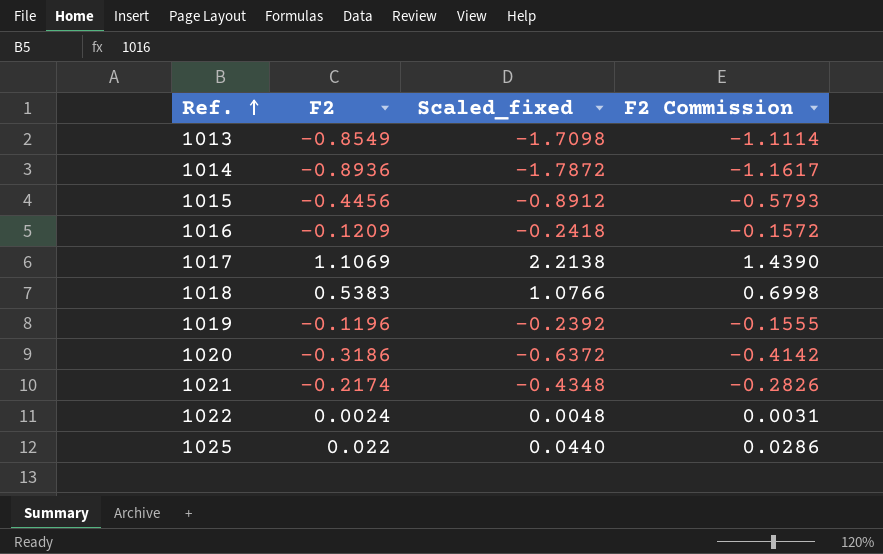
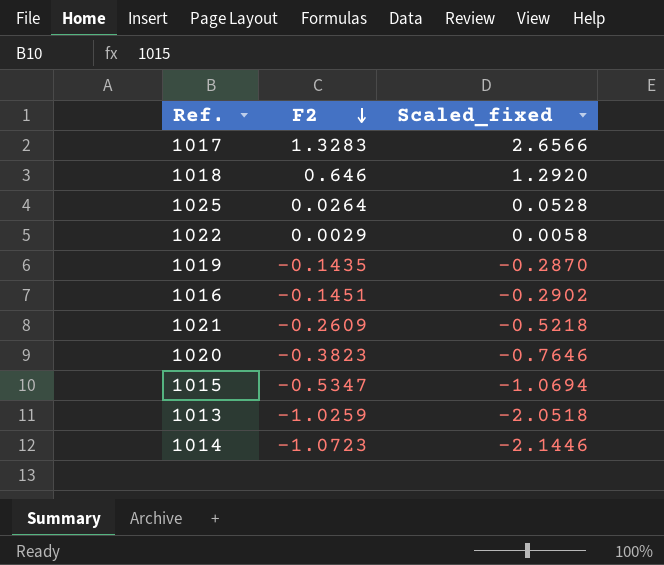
row order: Ref. ascending -> F2 descending
column F2 Commission | formula: [F2] * 1.3 -> none
1017 | F2: 1.1069 -> 1.3283
1017 | Scaled_fixed: 2.2138 -> 2.6566
1018 | F2: 0.5383 -> 0.646
1018 | Scaled_fixed: 1.0766 -> 1.2920
1025 | F2: 0.022 -> 0.0264
1025 | Scaled_fixed: 0.0440 -> 0.0528
1022 | F2: 0.0024 -> 0.0029
1022 | Scaled_fixed: 0.0048 -> 0.0058
1019 | F2: -0.1196 -> -0.1435
1019 | Scaled_fixed: -0.2392 -> -0.2870
1016 | F2: -0.1209 -> -0.1451
1016 | Scaled_fixed: -0.2418 -> -0.2902
1021 | F2: -0.2174 -> -0.2609
1021 | Scaled_fixed: -0.4348 -> -0.5218
1020 | F2: -0.3186 -> -0.3823
1020 | Scaled_fixed: -0.6372 -> -0.7646
1015 | F2: -0.4456 -> -0.5347
1015 | Scaled_fixed: -0.8912 -> -1.0694
1013 | F2: -0.8549 -> -1.0259
1013 | Scaled_fixed: -1.7098 -> -2.0518
1014 | F2: -0.8936 -> -1.0723
1014 | Scaled_fixed: -1.7872 -> -2.1446

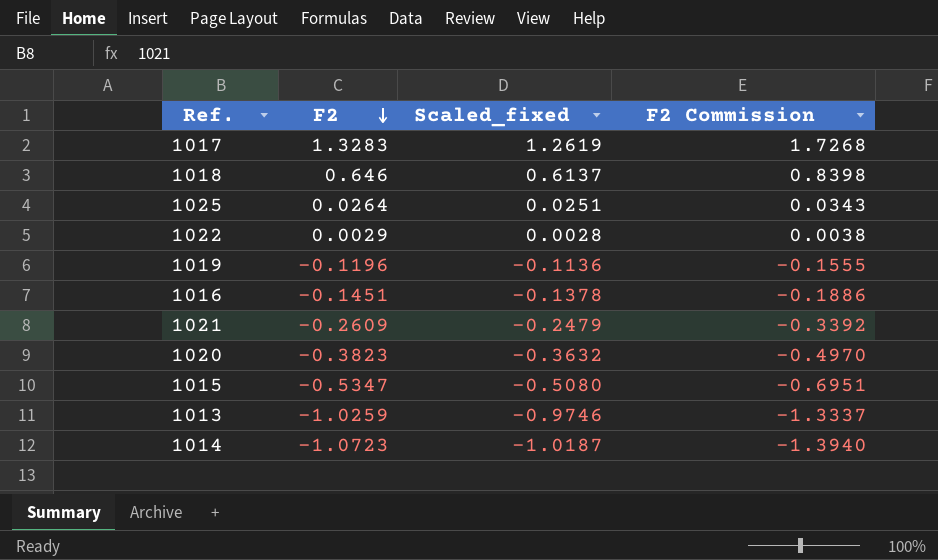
column Scaled_fixed | formula: [F2] * 2 -> [F2] * 0.95
column F2 Commission | formula: none -> [F2] * 1.3
1019 | F2: -0.1435 -> -0.1196

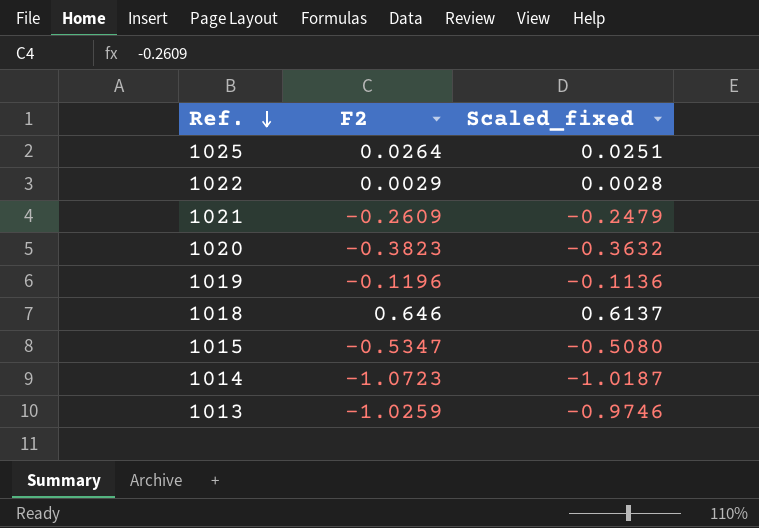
row order: F2 descending -> Ref. descending
column F2 Commission | formula: [F2] * 1.3 -> none
row 1017: 1.3283 | 1.2619 | 1.7268 -> none
row 1016: -0.1451 | -0.1378 | -0.1886 -> none

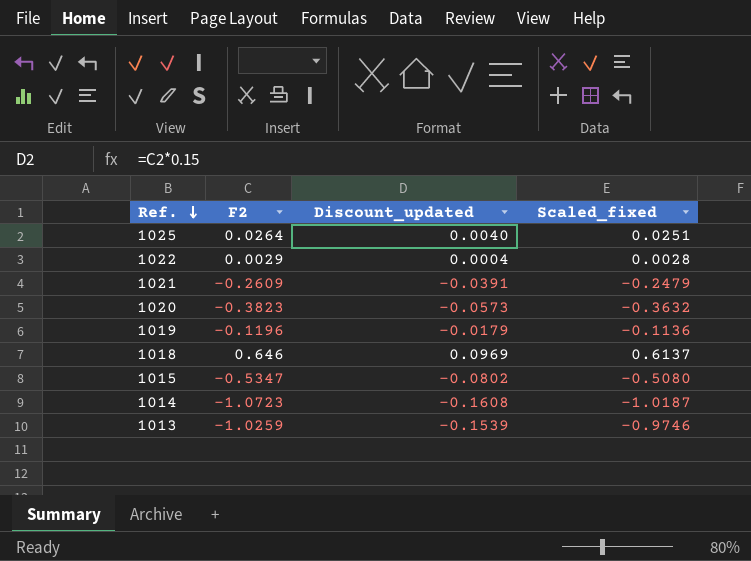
column Discount_updated | formula: none -> [F2] * 0.15

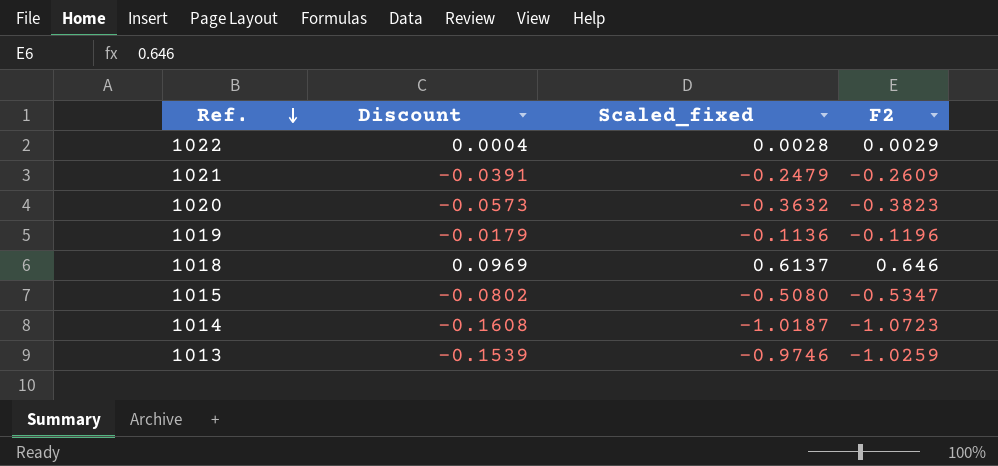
column name: Discount_updated -> Discount
column F2 | position: 2 -> 4
row 1025: 0.0264 | 0.0040 | 0.0251 -> none

